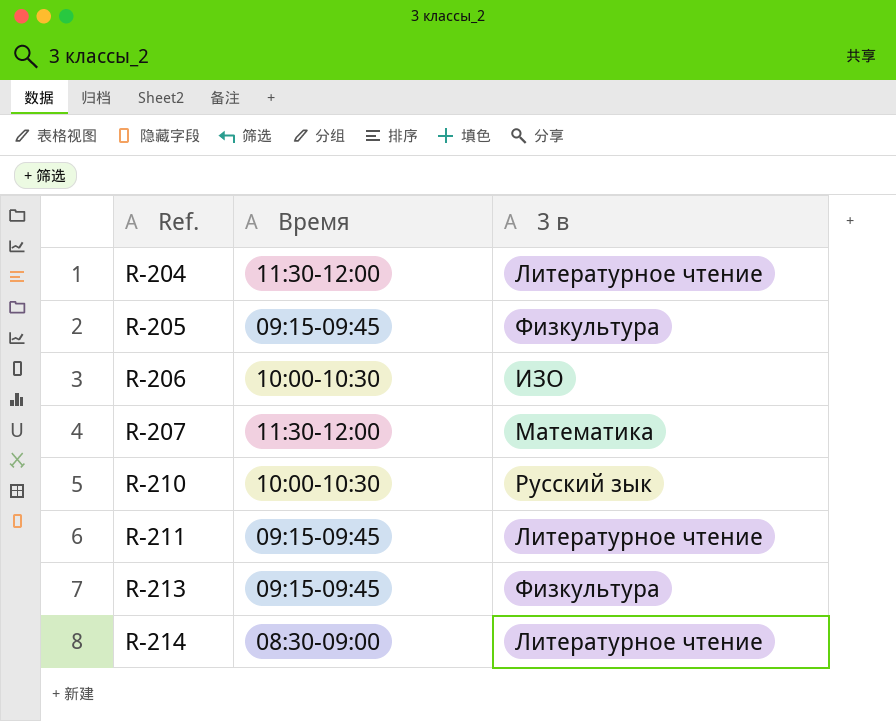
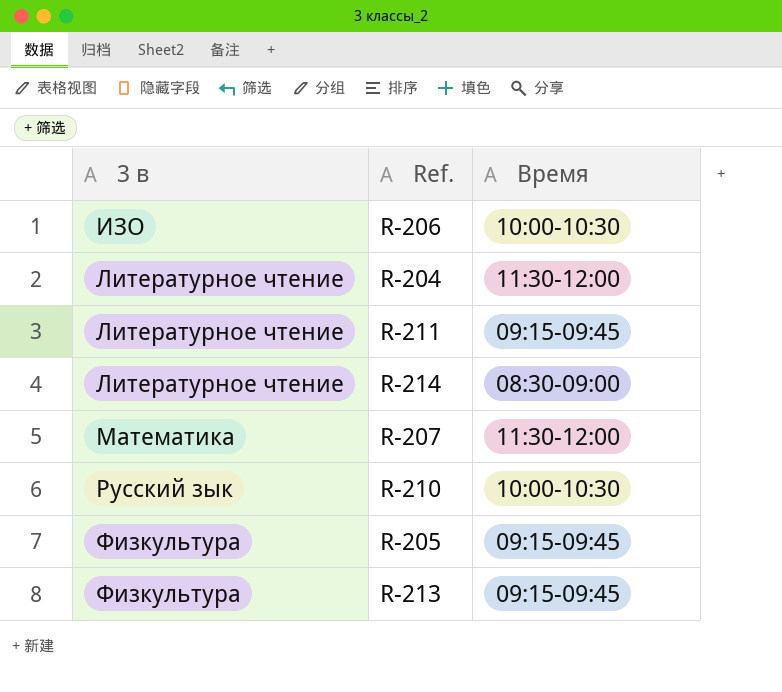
row order: Ref. ascending -> 3 в ascending
column 3 в | position: 3 -> 1

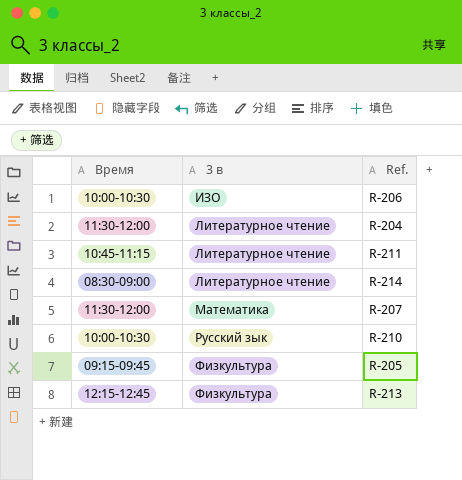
column Время | position: 3 -> 1
R-211 | Время: 09:15-09:45 -> 10:45-11:15
R-213 | Время: 09:15-09:45 -> 12:15-12:45

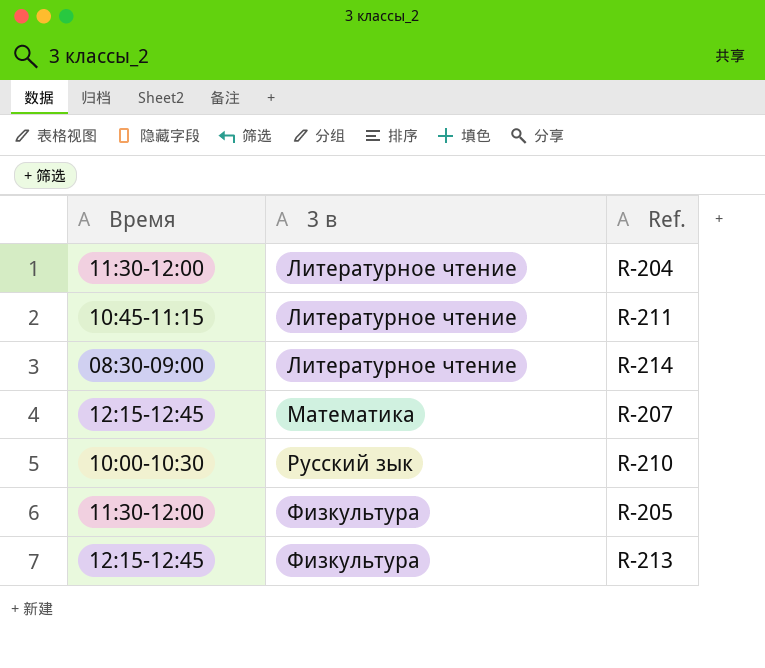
row R-206: 10:00-10:30 | ИЗО -> none
R-207 | Время: 11:30-12:00 -> 12:15-12:45
R-205 | Время: 09:15-09:45 -> 11:30-12:00

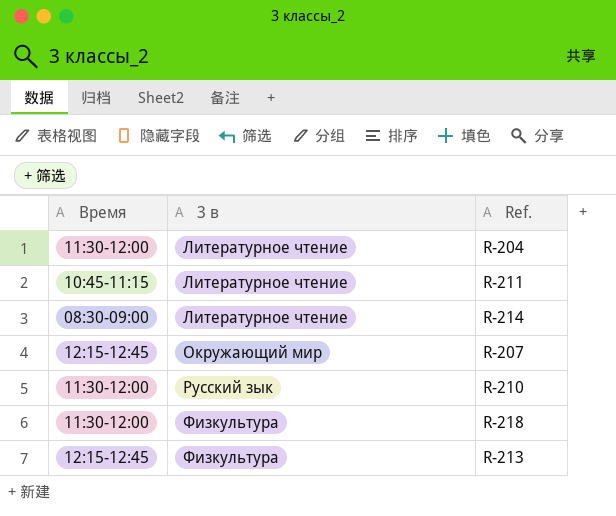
row R-205: 11:30-12:00 | Физкультура -> none
R-207 | 3 в: Математика -> Окружающий мир
R-210 | Время: 10:00-10:30 -> 11:30-12:00
row R-218: none -> 11:30-12:00 | Физкультура

